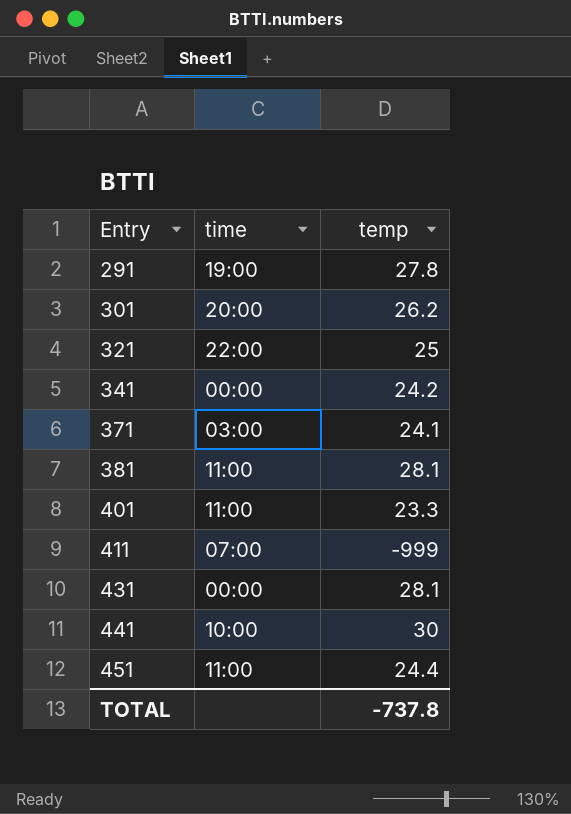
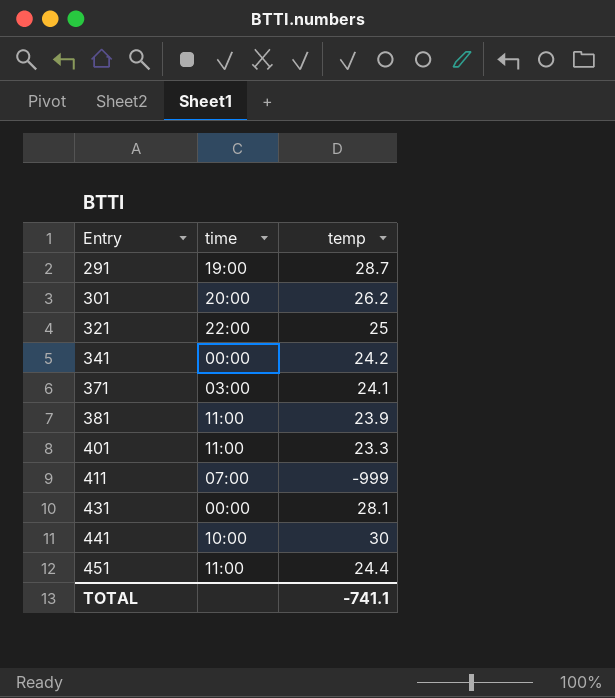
291 | temp: 27.8 -> 28.7
381 | temp: 28.1 -> 23.9
TOTAL | temp: -737.8 -> -741.1

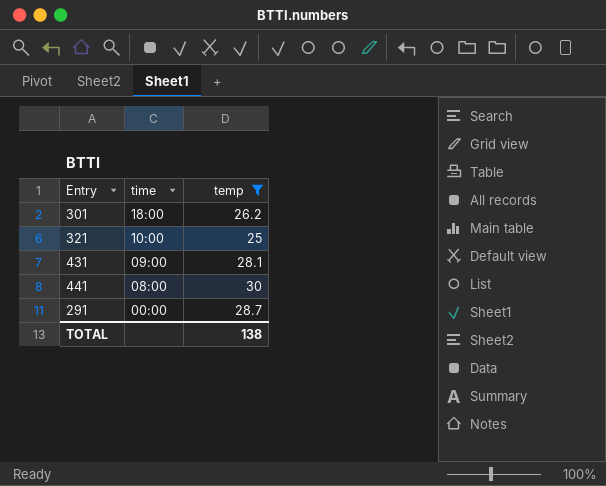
filter: none -> temp >= 25
row order: Entry ascending -> time descending
301 | time: 20:00 -> 18:00
321 | time: 22:00 -> 10:00
431 | time: 00:00 -> 09:00
441 | time: 10:00 -> 08:00
291 | time: 19:00 -> 00:00
TOTAL | temp: -741.1 -> 138

